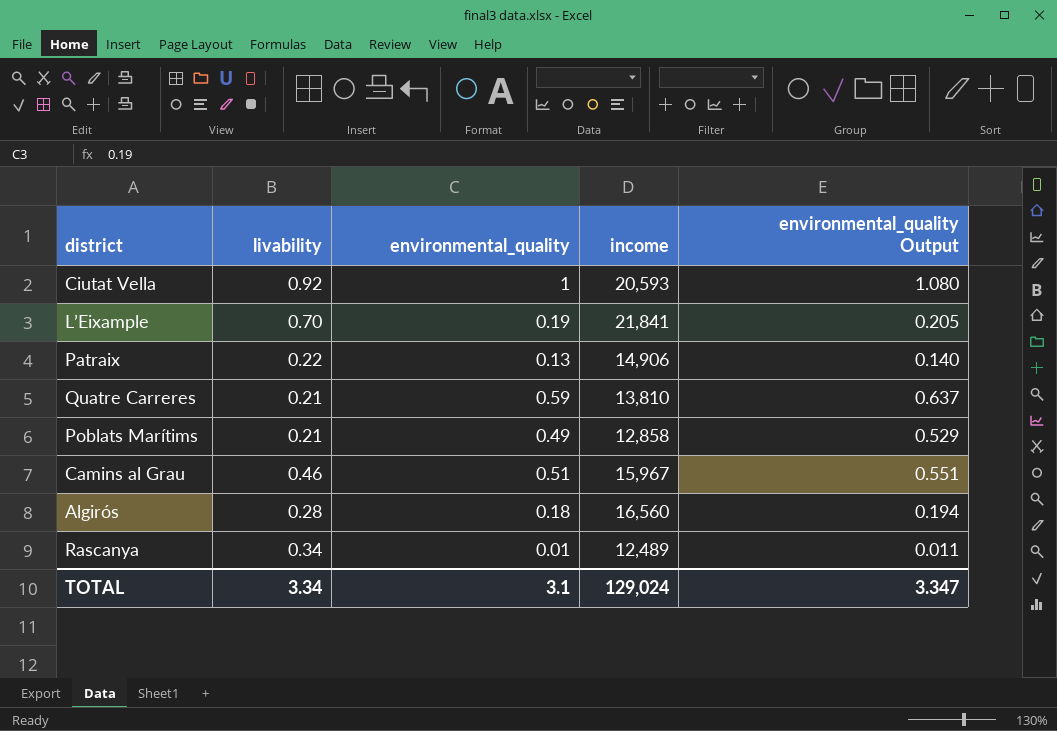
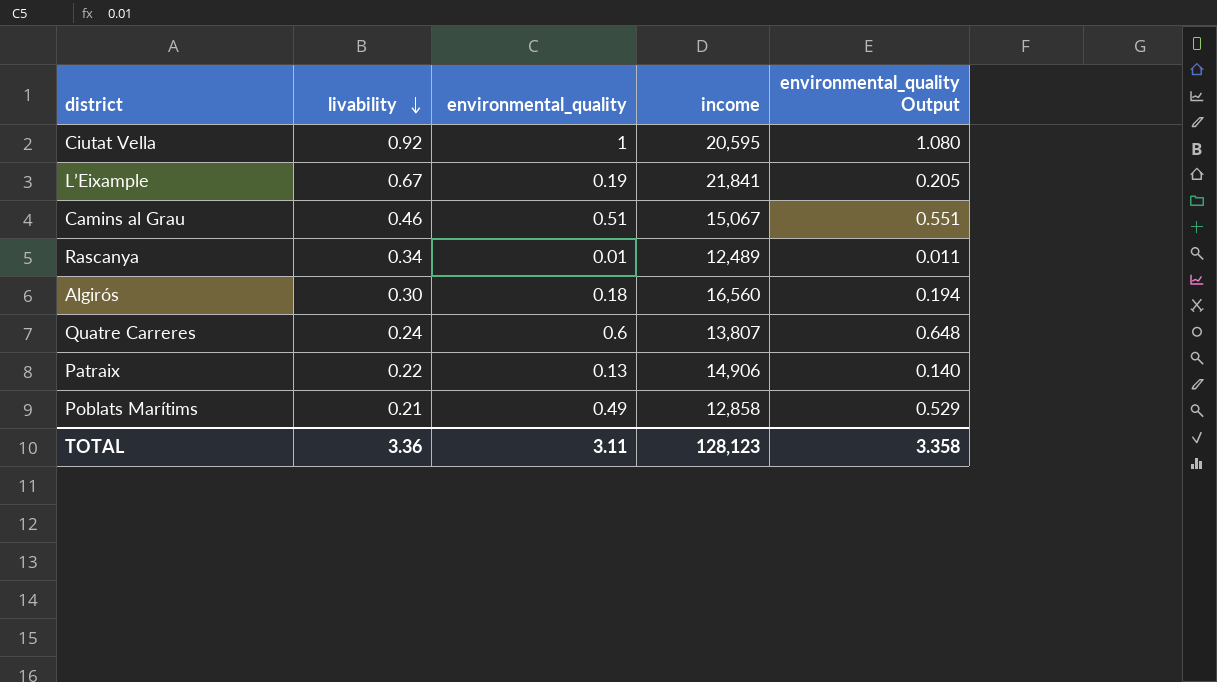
row order: none -> livability descending
Ciutat Vella | income: 20,593 -> 20,595
L’Eixample | livability: 0.70 -> 0.67
Camins al Grau | income: 15,967 -> 15,067
Algirós | livability: 0.28 -> 0.30
Quatre Carreres | livability: 0.21 -> 0.24
Quatre Carreres | environmental_quality: 0.59 -> 0.6
Quatre Carreres | income: 13,810 -> 13,807
Quatre Carreres | environmental_quality Output: 0.637 -> 0.648
TOTAL | livability: 3.34 -> 3.36
TOTAL | environmental_quality: 3.1 -> 3.11
TOTAL | income: 129,024 -> 128,123
TOTAL | environmental_quality Output: 3.347 -> 3.358

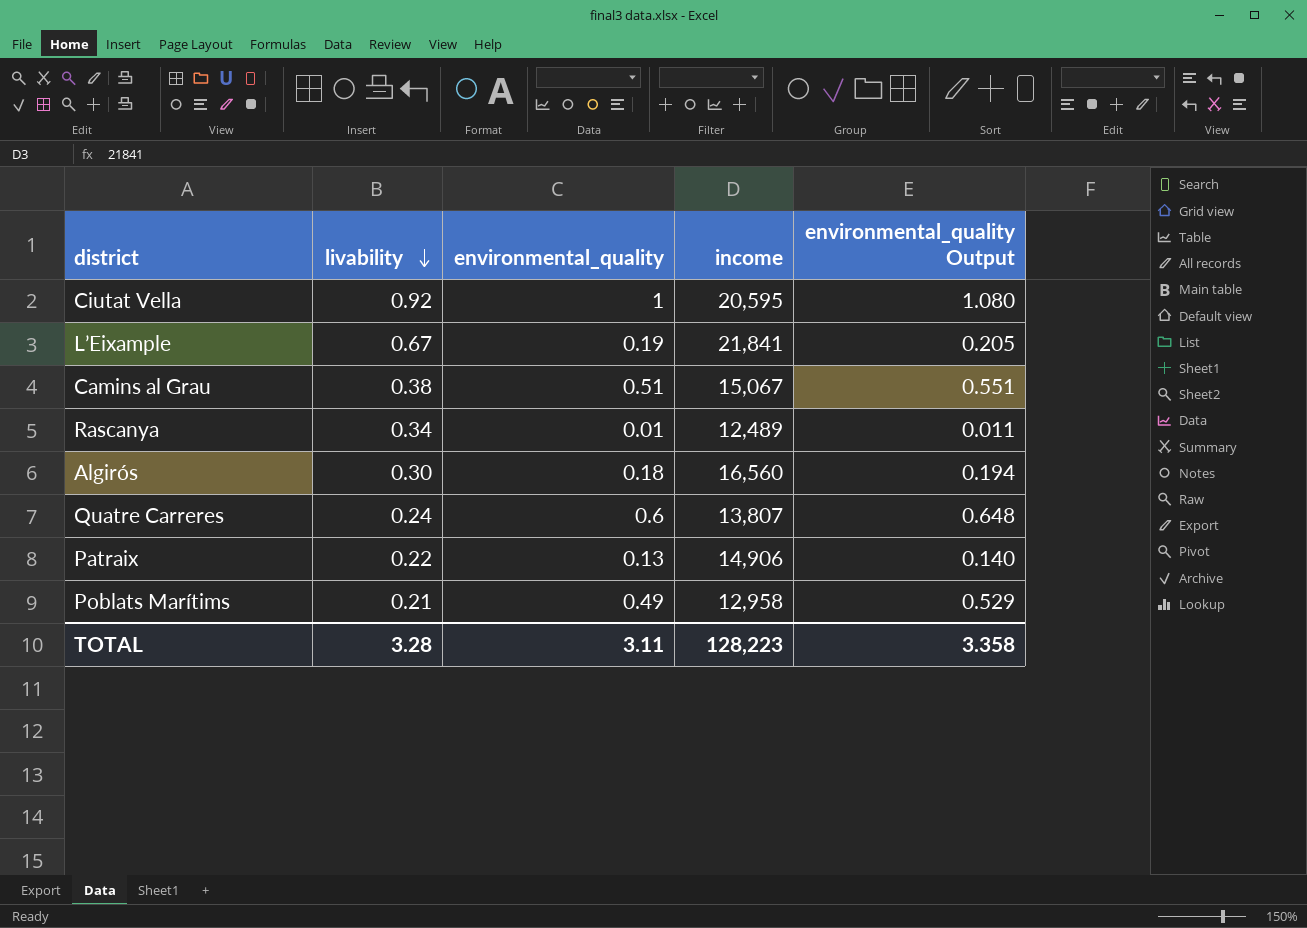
Camins al Grau | livability: 0.46 -> 0.38
Poblats Marítims | income: 12,858 -> 12,958
TOTAL | livability: 3.36 -> 3.28
TOTAL | income: 128,123 -> 128,223

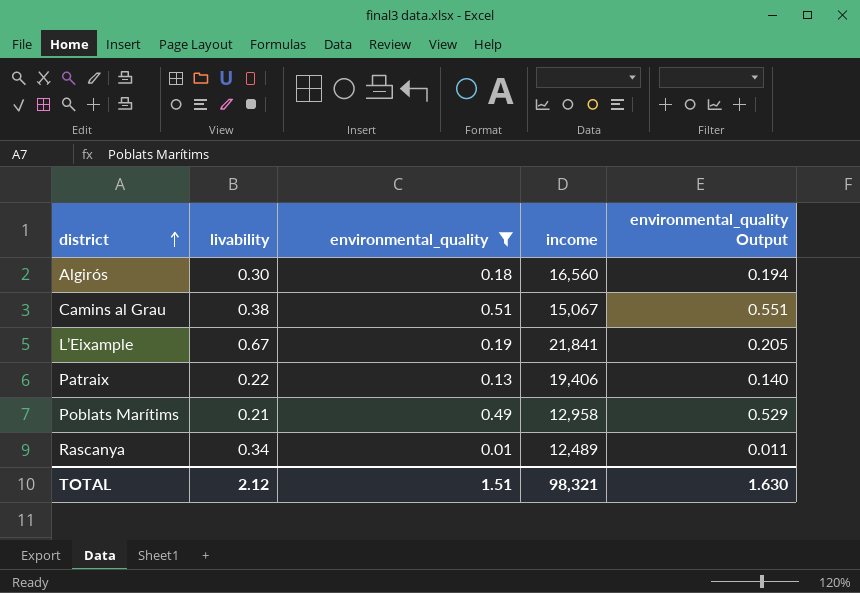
filter: none -> environmental_quality <= 0.51
row order: livability descending -> district ascending
Patraix | income: 14,906 -> 19,406
TOTAL | livability: 3.28 -> 2.12
TOTAL | environmental_quality: 3.11 -> 1.51
TOTAL | income: 128,223 -> 98,321
TOTAL | environmental_quality Output: 3.358 -> 1.630

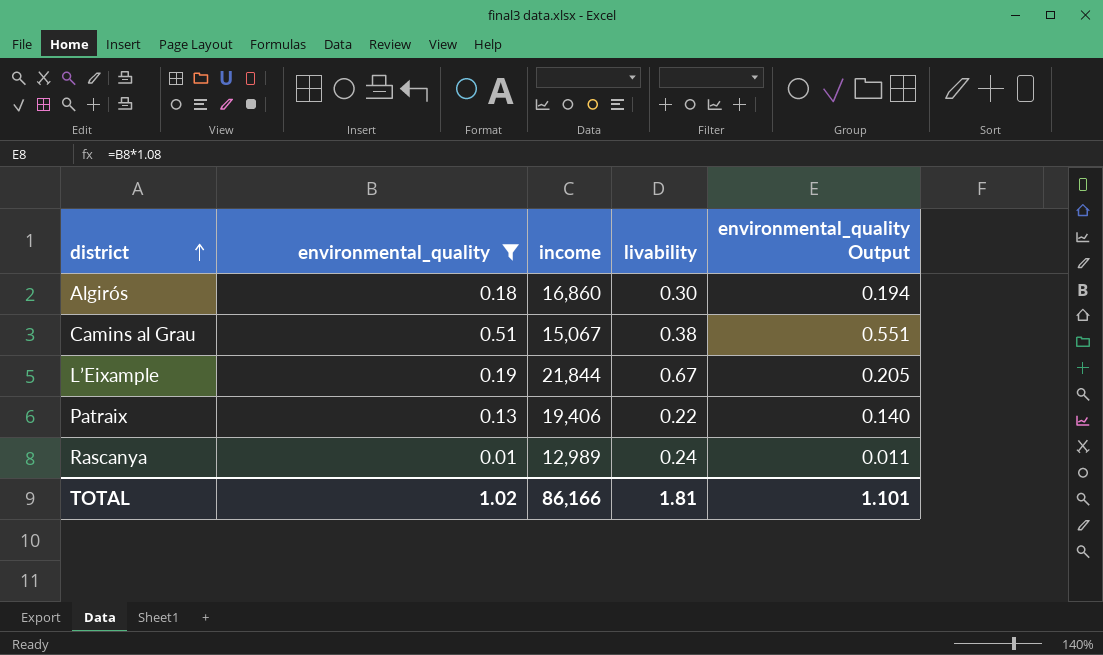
column livability | position: 2 -> 4
row Poblats Marítims: 0.21 | 0.49 | 12,958 | 0.529 -> none
Algirós | income: 16,560 -> 16,860
L’Eixample | income: 21,841 -> 21,844
Rascanya | income: 12,489 -> 12,989
Rascanya | livability: 0.34 -> 0.24
TOTAL | environmental_quality: 1.51 -> 1.02
TOTAL | income: 98,321 -> 86,166
TOTAL | livability: 2.12 -> 1.81
TOTAL | environmental_quality Output: 1.630 -> 1.101

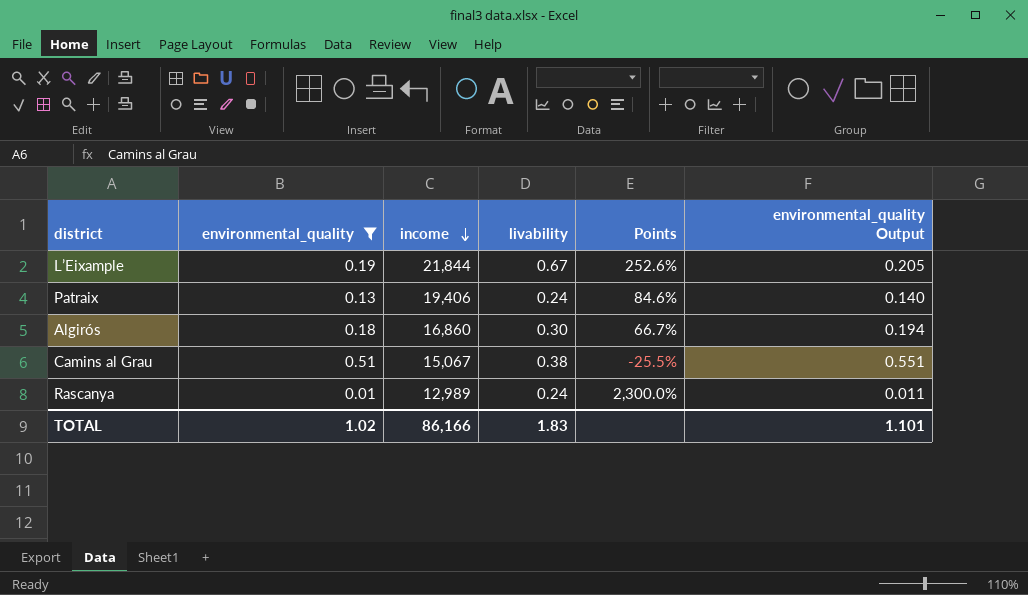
row order: district ascending -> income descending
column Points | formula: none -> ([livability] - [environmental_quality]) / [environmental_quality]
Patraix | livability: 0.22 -> 0.24
TOTAL | livability: 1.81 -> 1.83

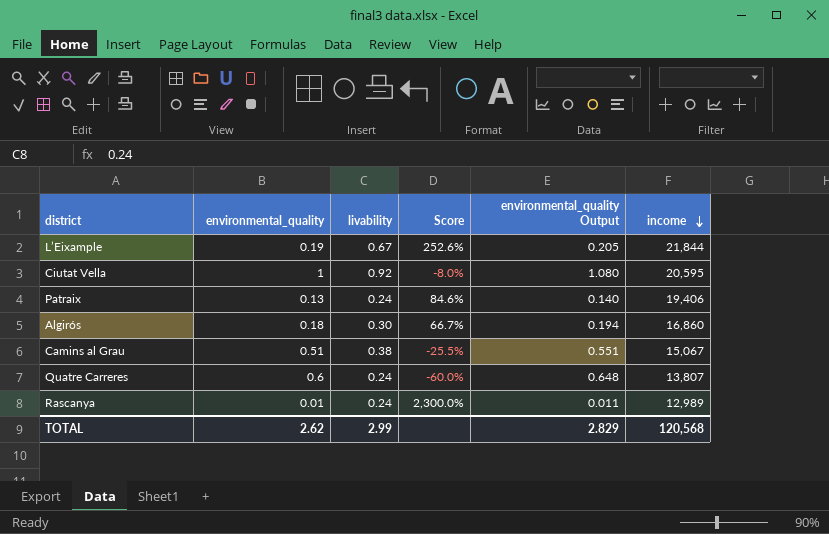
filter: environmental_quality <= 0.51 -> none
column name: Points -> Score
column income | position: 3 -> 6
TOTAL | environmental_quality: 1.02 -> 2.62
TOTAL | livability: 1.83 -> 2.99
TOTAL | environmental_quality Output: 1.101 -> 2.829
TOTAL | income: 86,166 -> 120,568

